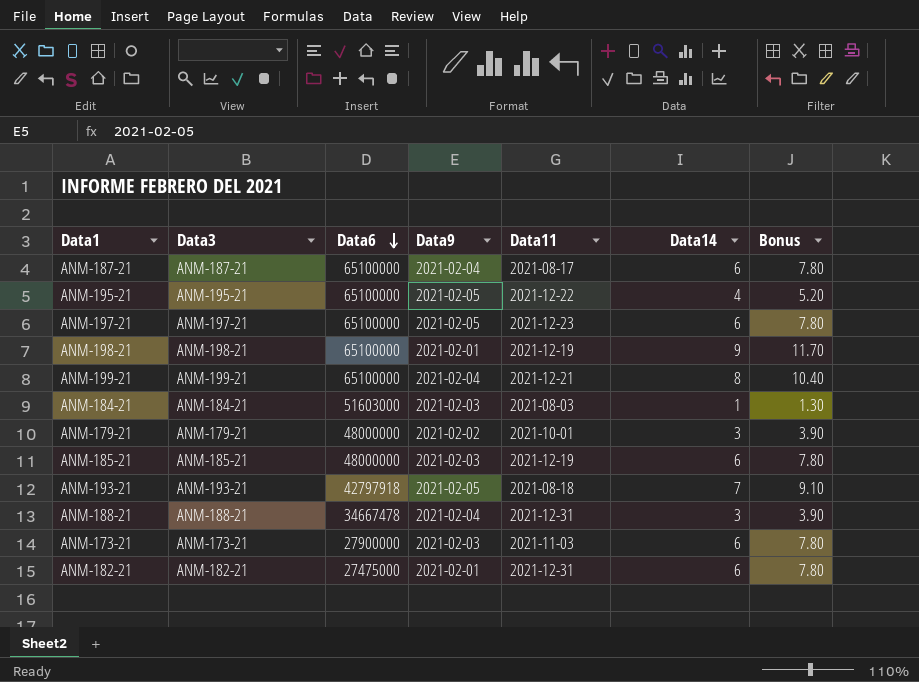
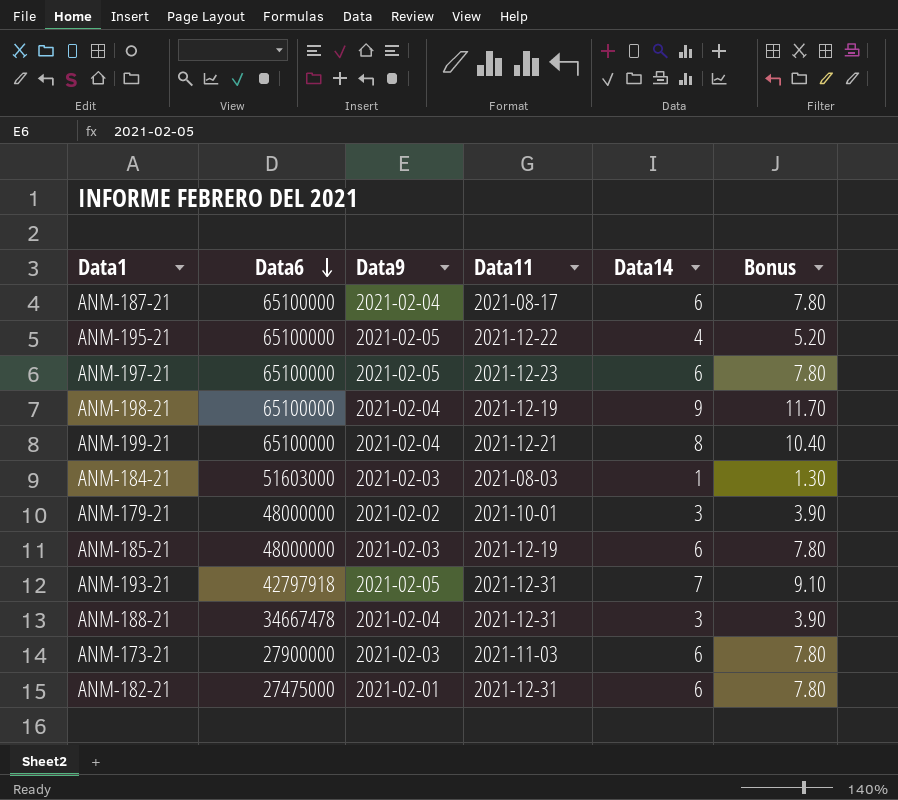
column Data3 | position: 2 -> none
ANM-198-21 | Data9: 2021-02-01 -> 2021-02-04
ANM-193-21 | Data11: 2021-08-18 -> 2021-12-31

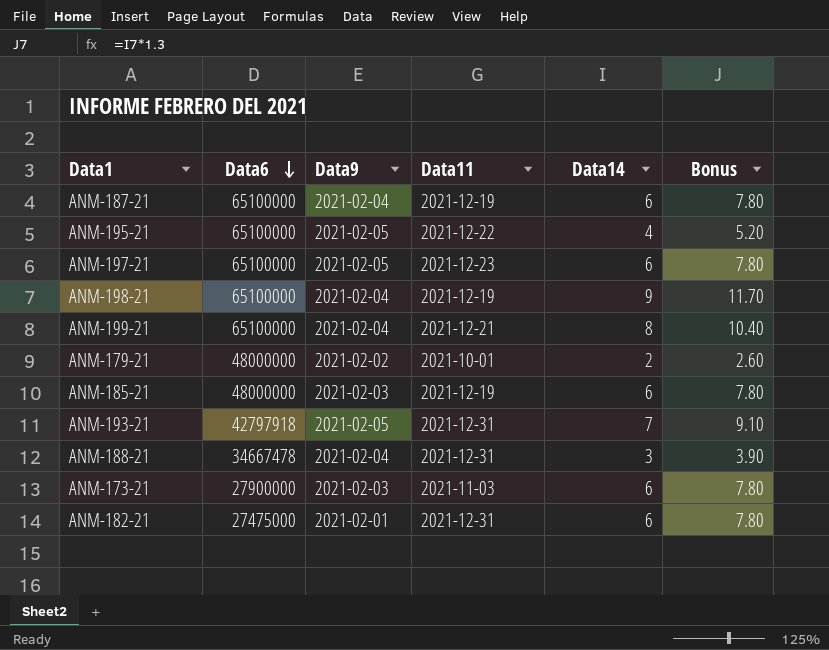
row ANM-184-21: 51603000 | 2021-02-03 | 2021-08-03 | 1 | 1.30 -> none
ANM-187-21 | Data11: 2021-08-17 -> 2021-12-19
ANM-179-21 | Data14: 3 -> 2
ANM-179-21 | Bonus: 3.90 -> 2.60

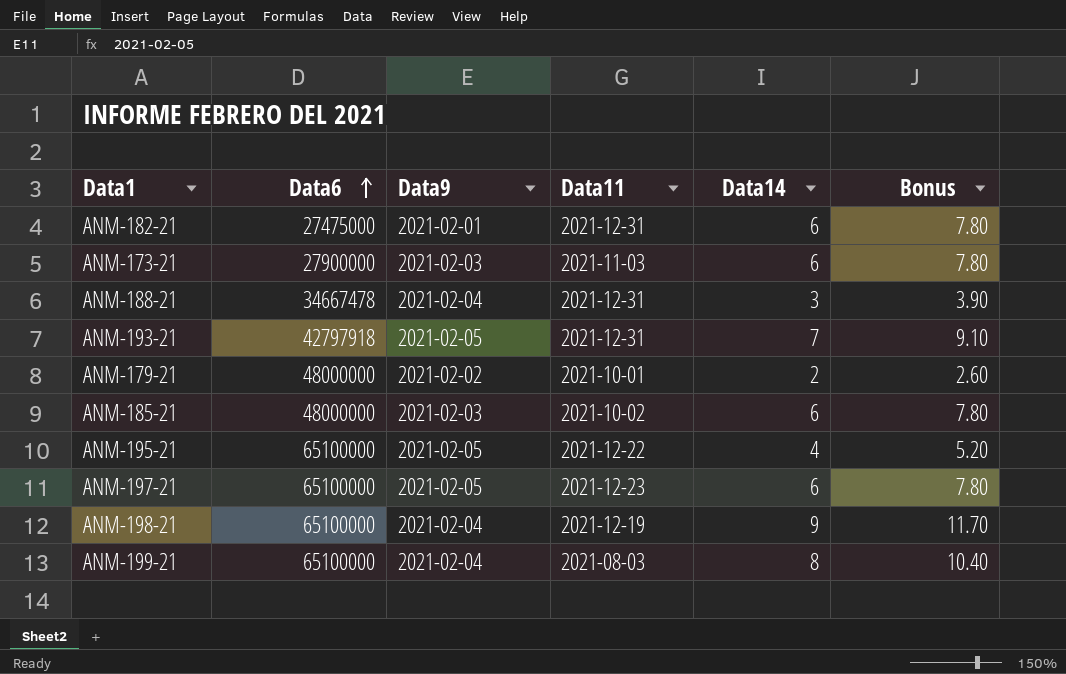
row order: Data6 descending -> Data6 ascending
row ANM-187-21: 65100000 | 2021-02-04 | 2021-12-19 | 6 | 7.80 -> none
ANM-185-21 | Data11: 2021-12-19 -> 2021-10-02
ANM-199-21 | Data11: 2021-12-21 -> 2021-08-03

